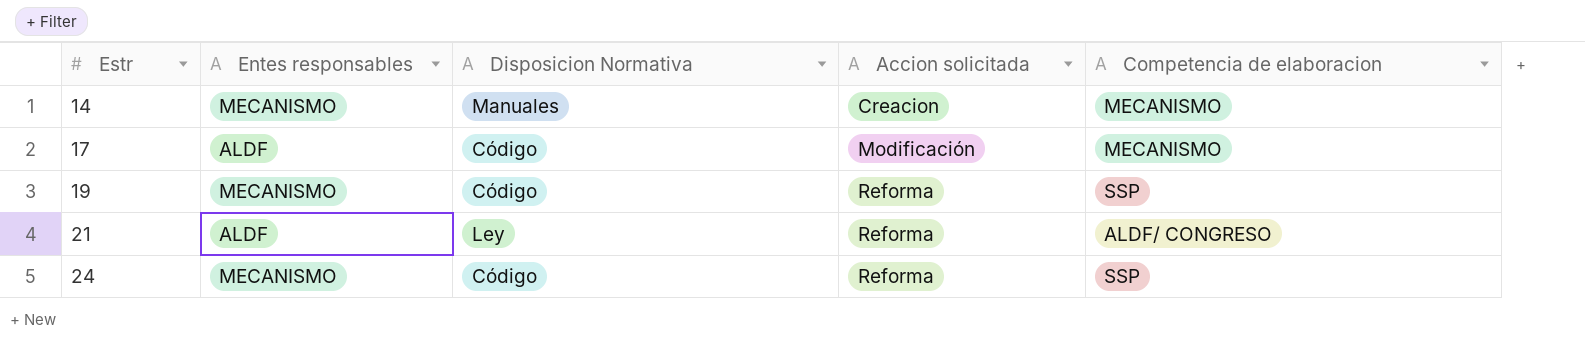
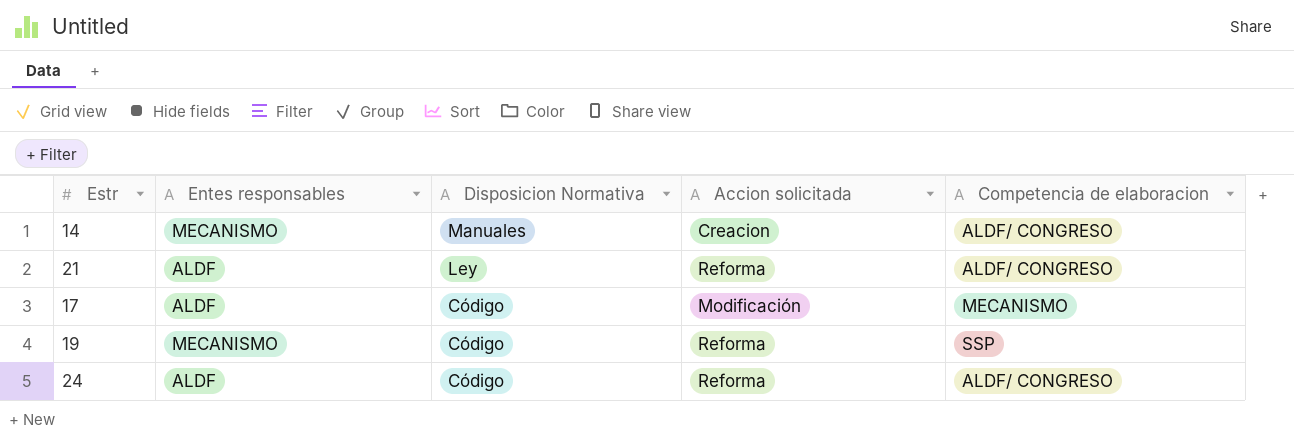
row order: Estr ascending -> Disposicion Normativa descending
14 | Competencia de elaboracion: MECANISMO -> ALDF/ CONGRESO
24 | Entes responsables: MECANISMO -> ALDF
24 | Competencia de elaboracion: SSP -> ALDF/ CONGRESO

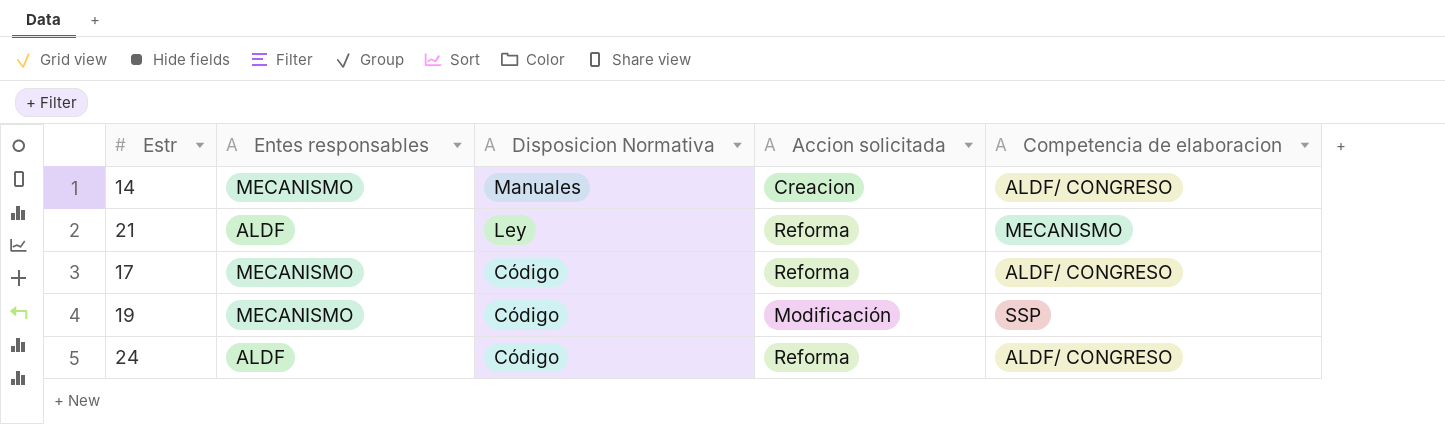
21 | Competencia de elaboracion: ALDF/ CONGRESO -> MECANISMO
17 | Entes responsables: ALDF -> MECANISMO
17 | Accion solicitada: Modificación -> Reforma
17 | Competencia de elaboracion: MECANISMO -> ALDF/ CONGRESO
19 | Accion solicitada: Reforma -> Modificación

